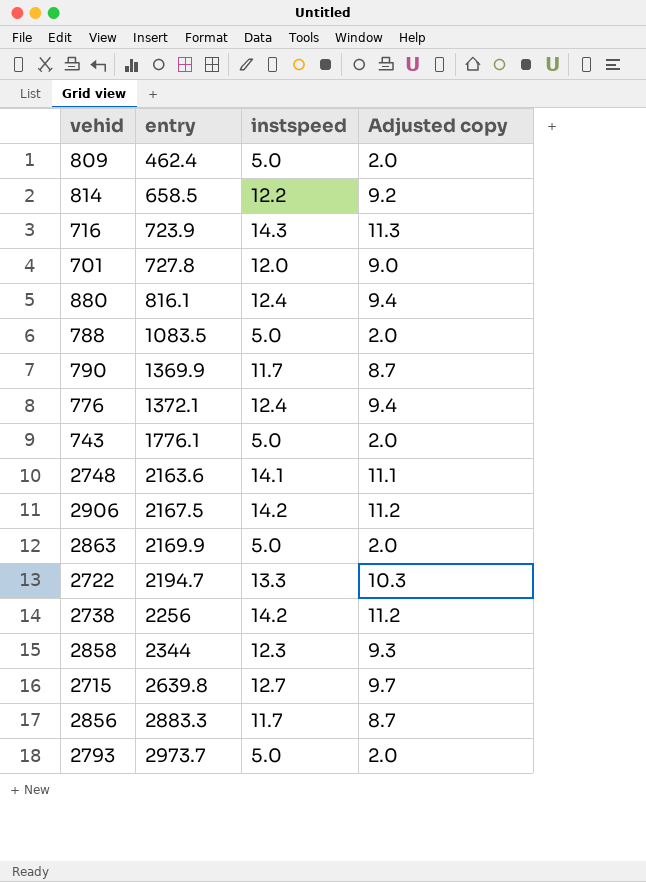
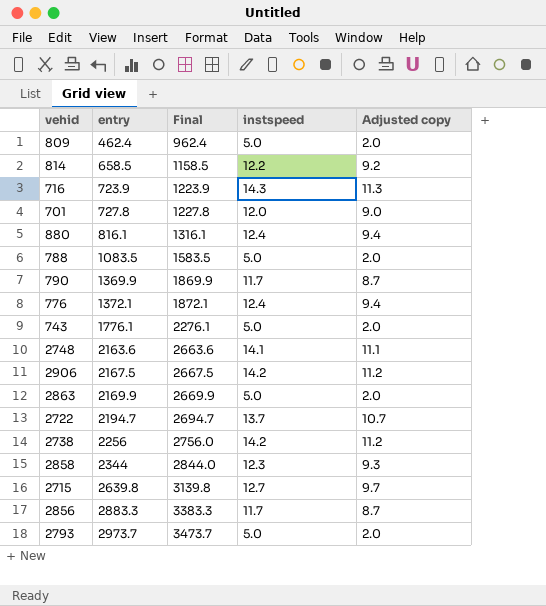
column Final | formula: none -> [entry] + 500
2722 | instspeed: 13.3 -> 13.7
2722 | Adjusted copy: 10.3 -> 10.7

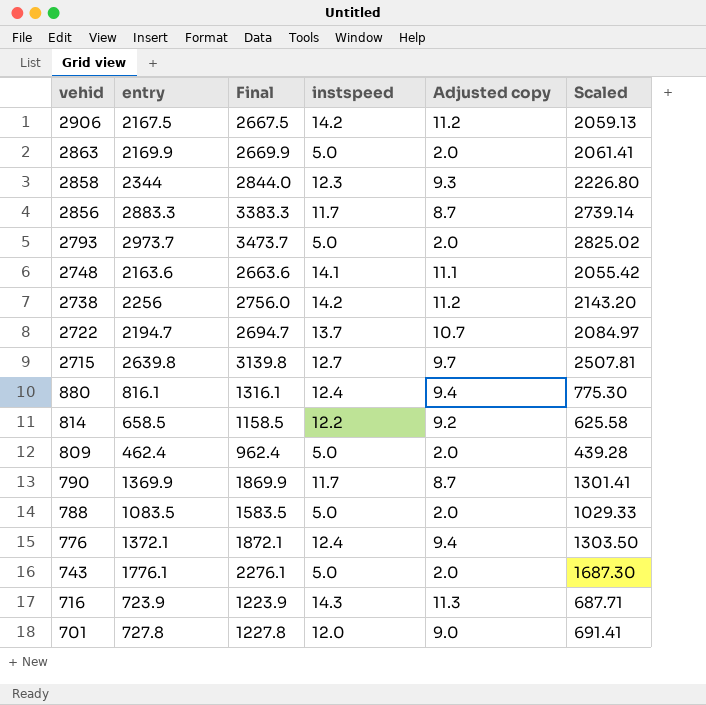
row order: entry ascending -> vehid descending
column Scaled | formula: none -> [entry] * 0.95

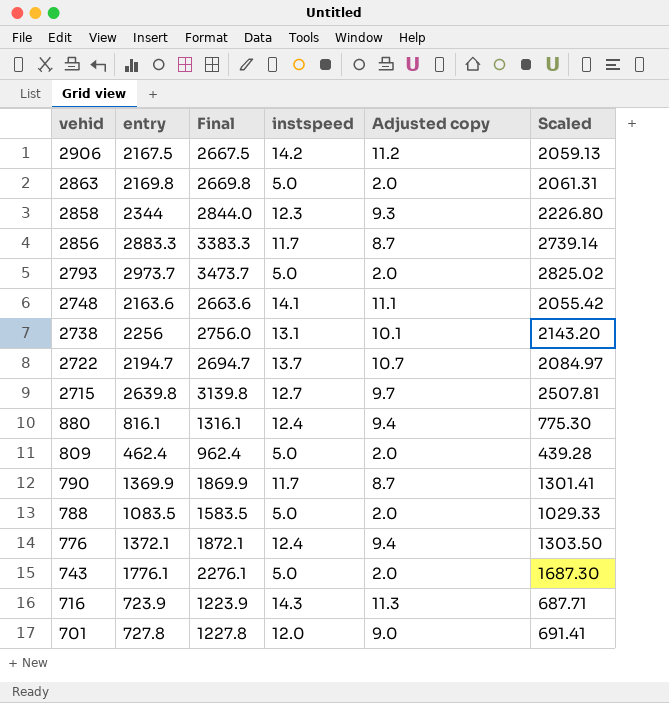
row 814: 658.5 | 1158.5 | 12.2 | 9.2 | 625.58 -> none
2863 | entry: 2169.9 -> 2169.8
2863 | Final: 2669.9 -> 2669.8
2863 | Scaled: 2061.41 -> 2061.31
2738 | instspeed: 14.2 -> 13.1
2738 | Adjusted copy: 11.2 -> 10.1

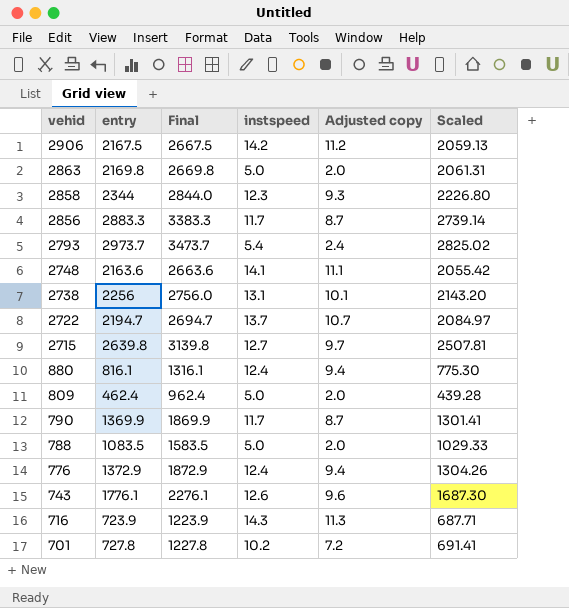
2793 | instspeed: 5.0 -> 5.4
2793 | Adjusted copy: 2.0 -> 2.4
776 | entry: 1372.1 -> 1372.9
776 | Final: 1872.1 -> 1872.9
776 | Scaled: 1303.50 -> 1304.26
743 | instspeed: 5.0 -> 12.6
743 | Adjusted copy: 2.0 -> 9.6
701 | instspeed: 12.0 -> 10.2
701 | Adjusted copy: 9.0 -> 7.2

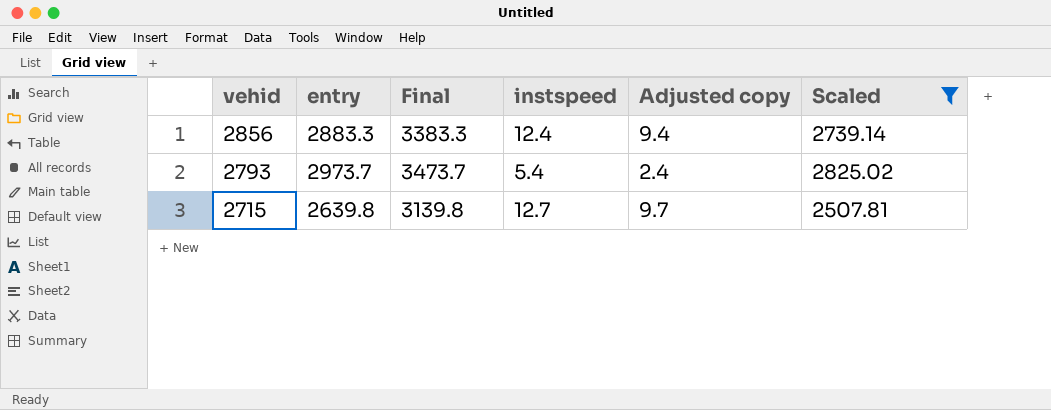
filter: none -> Scaled >= 2507.81
2856 | instspeed: 11.7 -> 12.4
2856 | Adjusted copy: 8.7 -> 9.4

